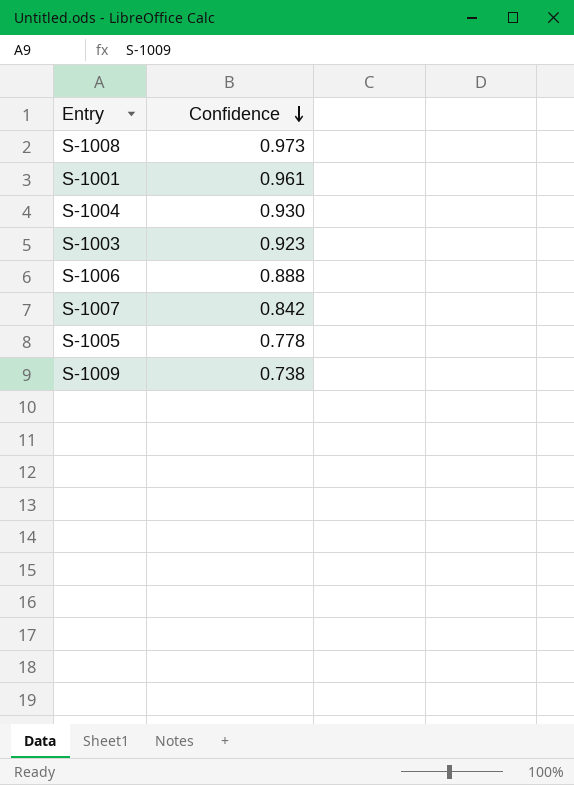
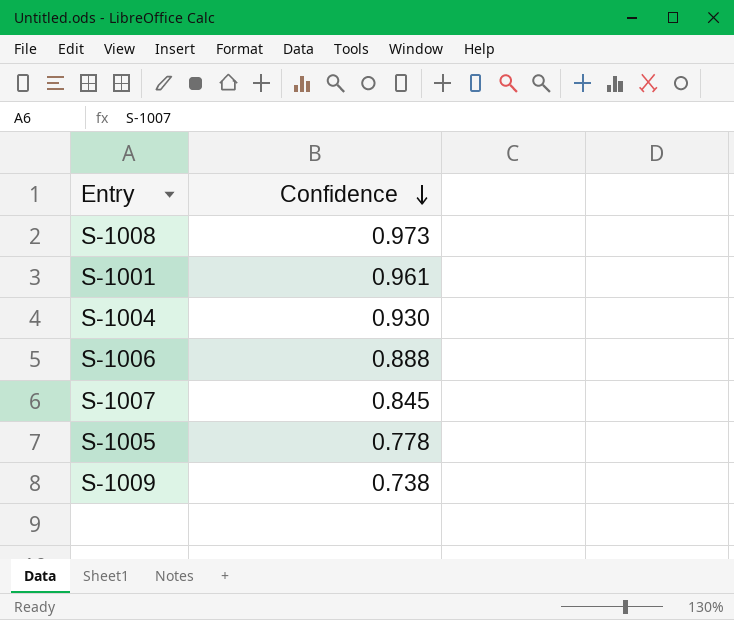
row S-1003: 0.923 -> none
S-1007 | Confidence: 0.842 -> 0.845

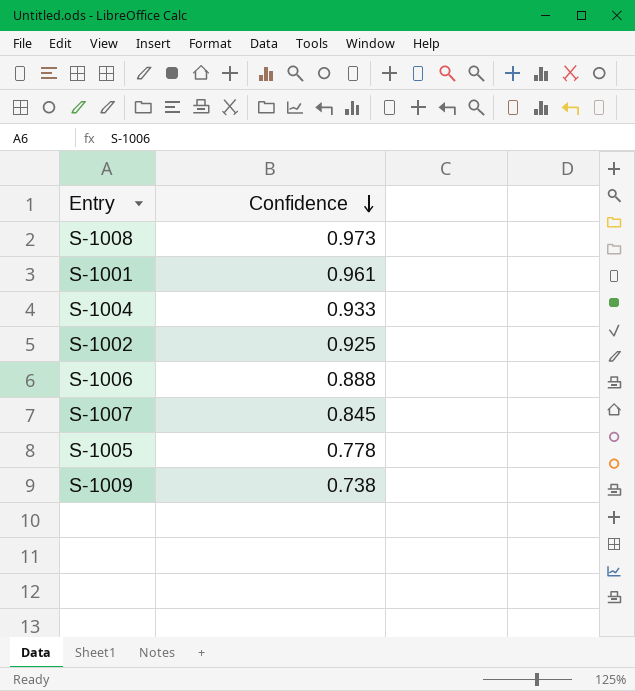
S-1004 | Confidence: 0.930 -> 0.933
row S-1002: none -> 0.925

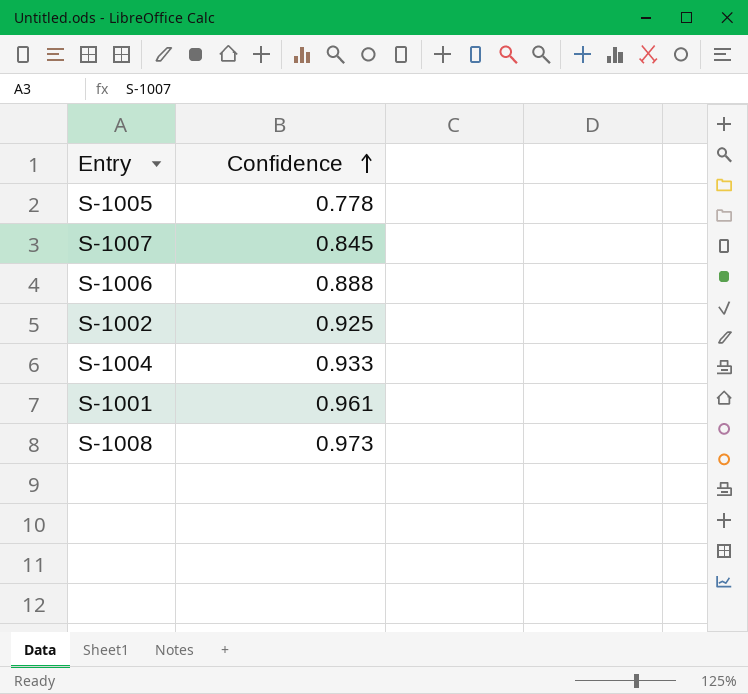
row order: Confidence descending -> Confidence ascending
row S-1009: 0.738 -> none

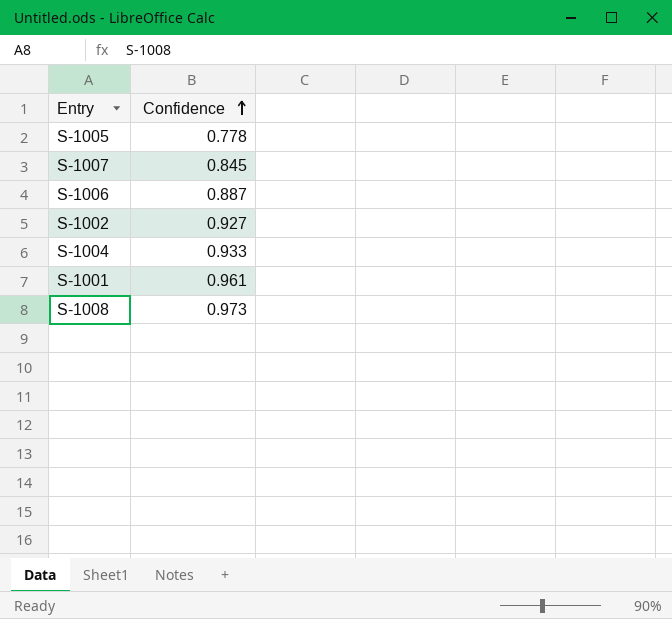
S-1006 | Confidence: 0.888 -> 0.887
S-1002 | Confidence: 0.925 -> 0.927

